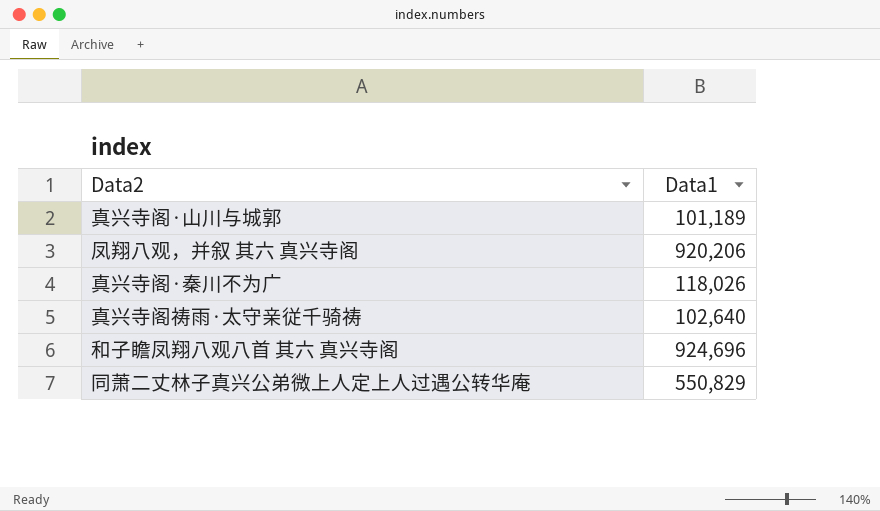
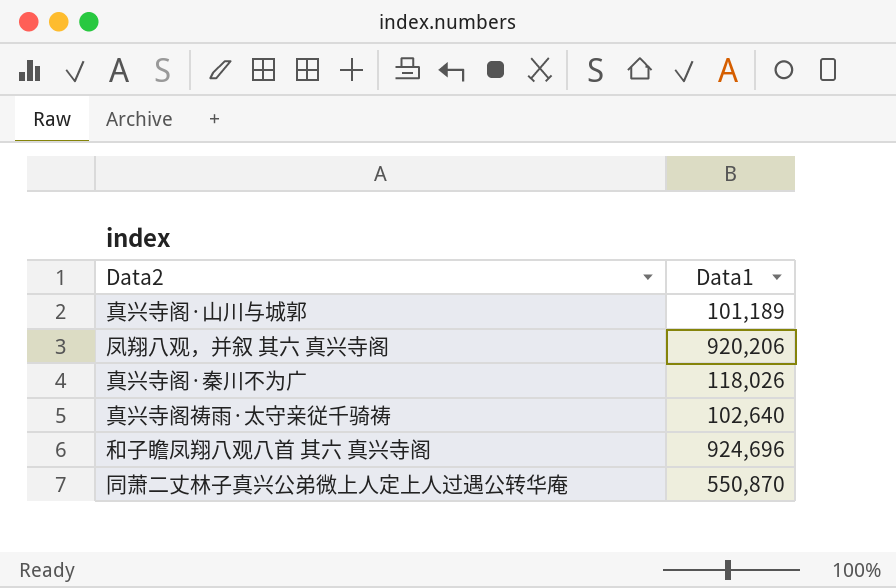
同萧二丈林子真兴公弟微上人定上人过遇公转华庵 | Data1: 550,829 -> 550,870

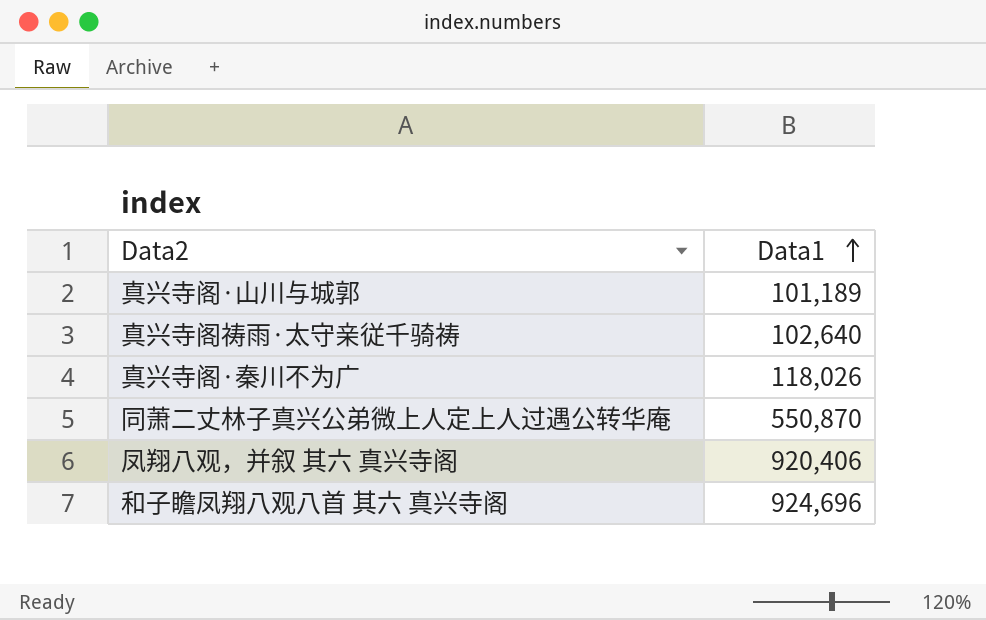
row order: none -> Data1 ascending
凤翔八观，并叙 其六 真兴寺阁 | Data1: 920,206 -> 920,406

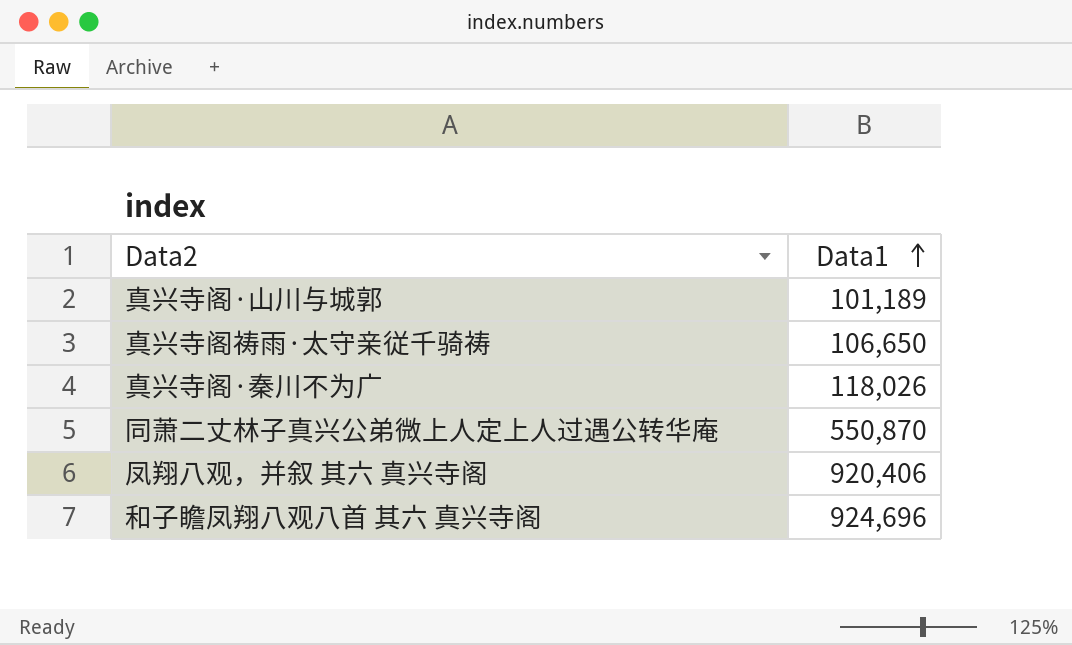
真兴寺阁祷雨·太守亲従千骑祷 | Data1: 102,640 -> 106,650

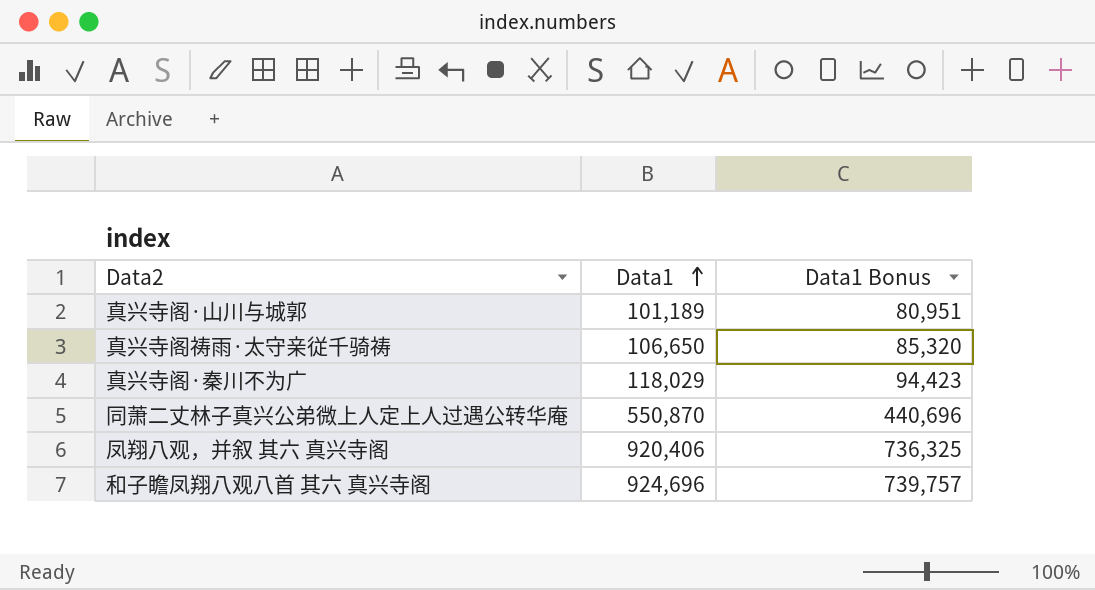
column Data1 Bonus | formula: none -> [Data1] * 0.8
真兴寺阁·秦川不为广 | Data1: 118,026 -> 118,029

